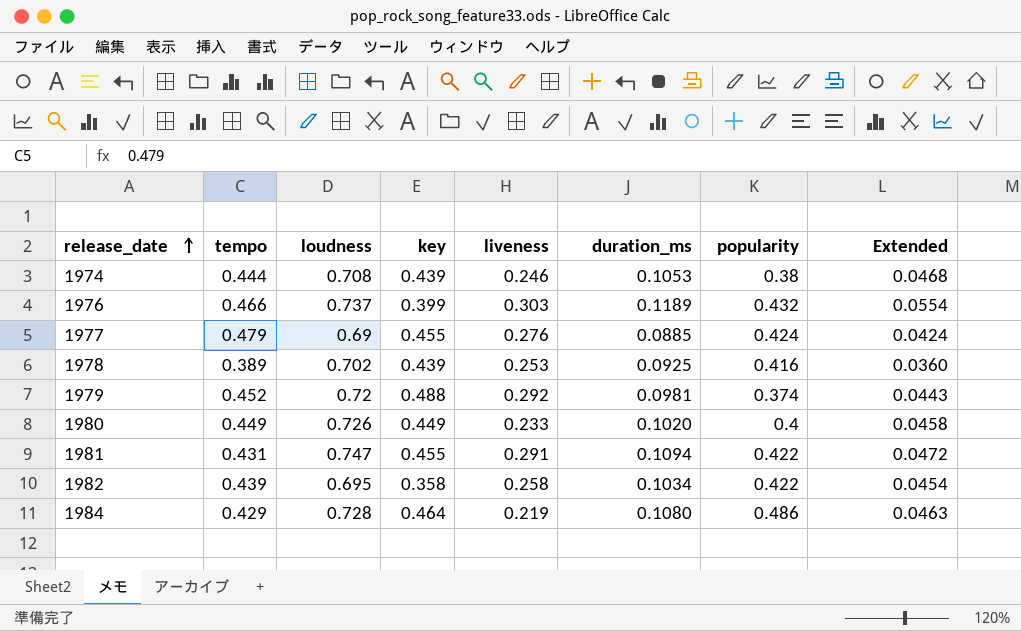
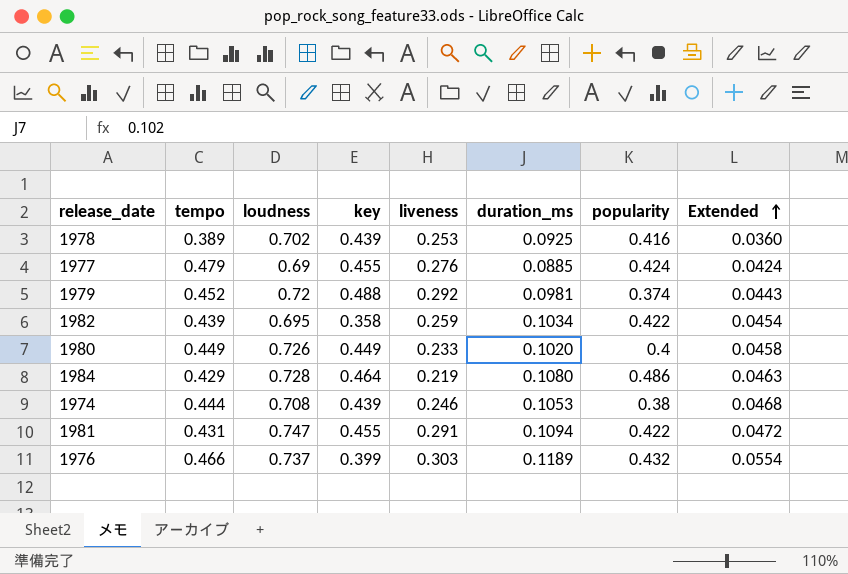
row order: release_date ascending -> Extended ascending
1982 | liveness: 0.258 -> 0.259

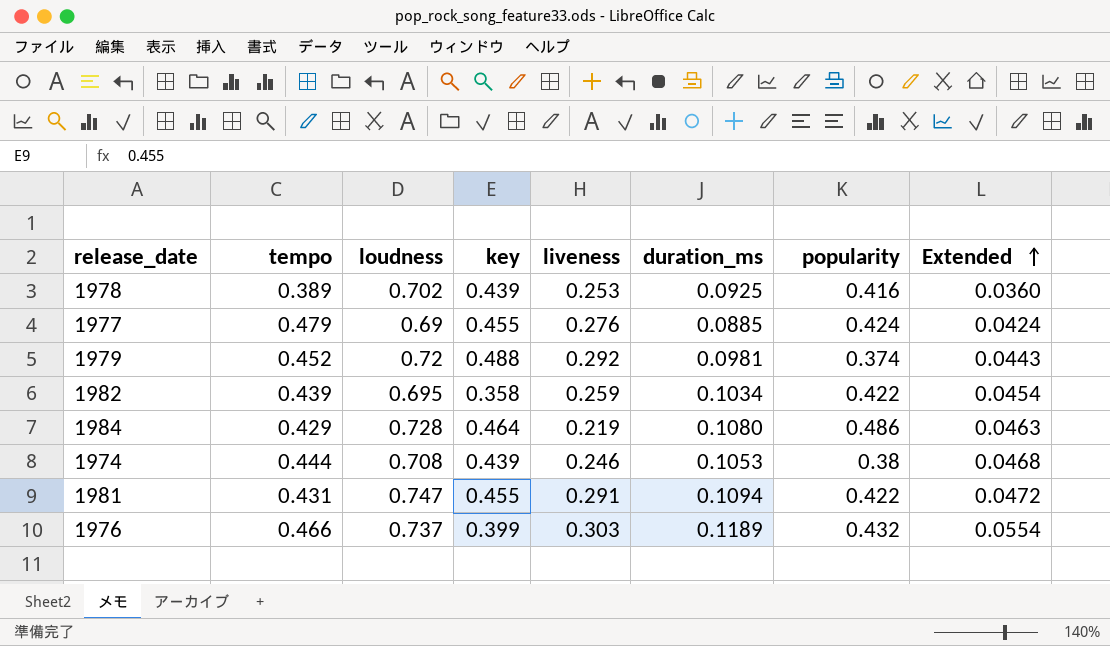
row 1980: 0.449 | 0.726 | 0.449 | 0.233 | 0.1020 | 0.4 | 0.0458 -> none

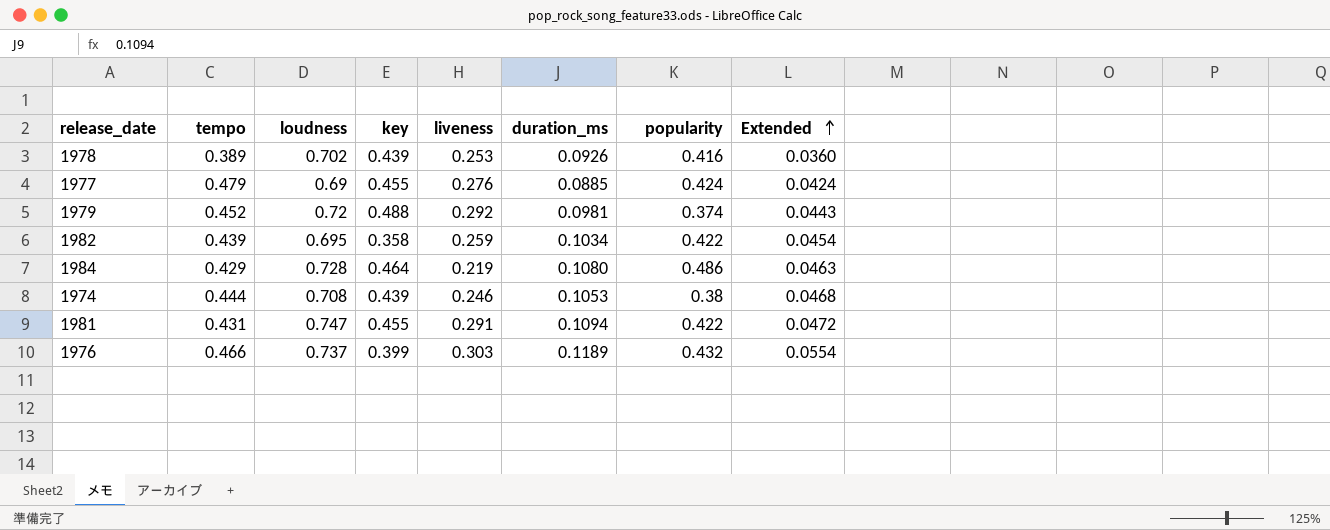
1978 | duration_ms: 0.0925 -> 0.0926

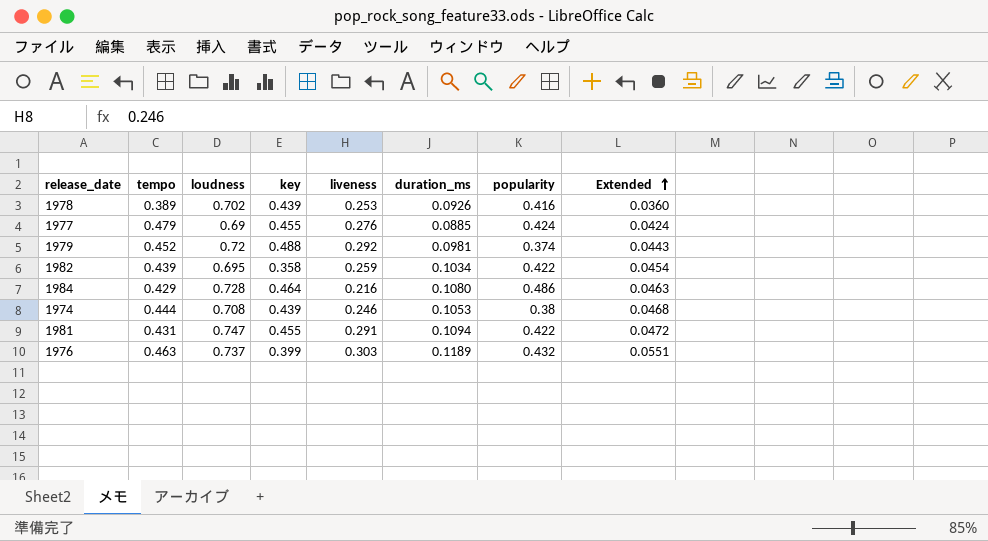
1984 | liveness: 0.219 -> 0.216
1976 | tempo: 0.466 -> 0.463
1976 | Extended: 0.0554 -> 0.0551

